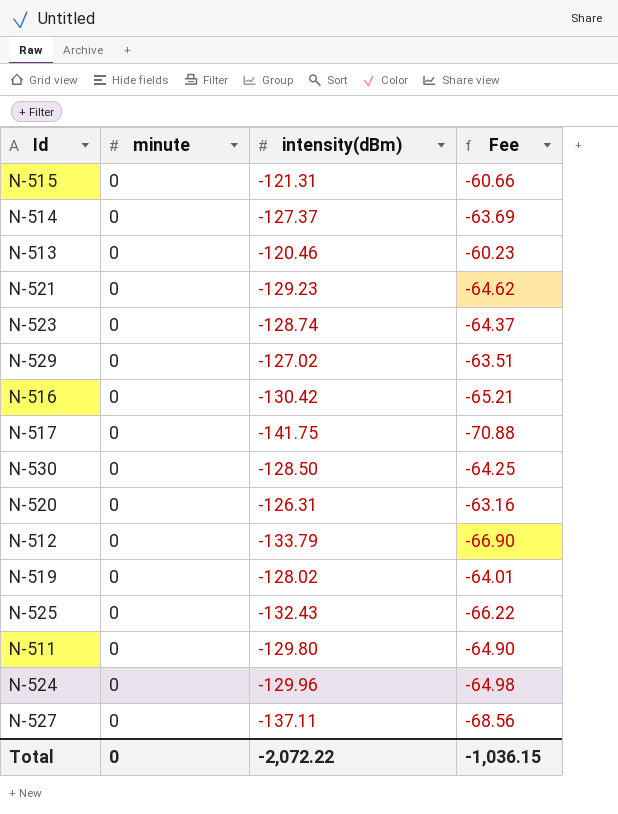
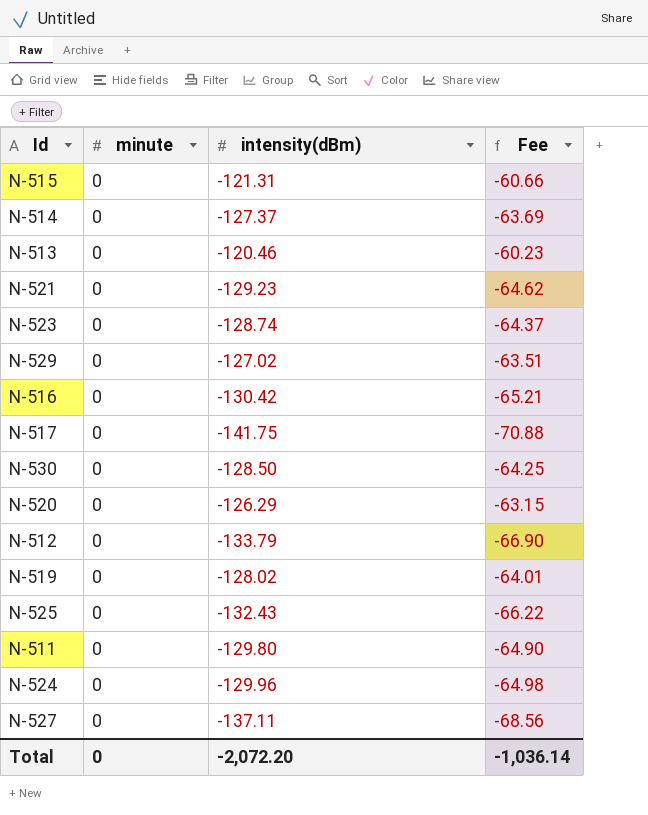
N-520 | intensity(dBm): -126.31 -> -126.29
N-520 | Fee: -63.16 -> -63.15
Total | intensity(dBm): -2,072.22 -> -2,072.20
Total | Fee: -1,036.15 -> -1,036.14

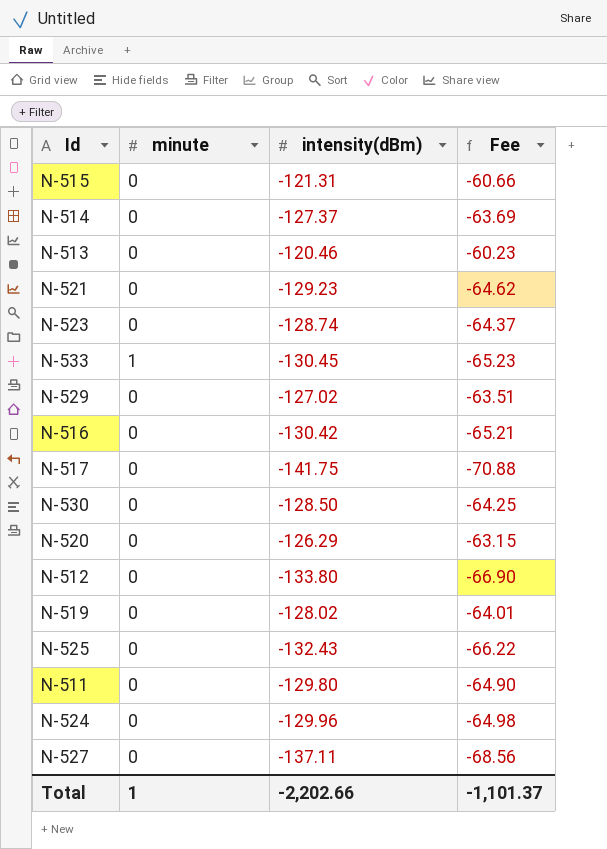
row N-533: none -> 1 | -130.45 | -65.23
N-512 | intensity(dBm): -133.79 -> -133.80
Total | minute: 0 -> 1
Total | intensity(dBm): -2,072.20 -> -2,202.66
Total | Fee: -1,036.14 -> -1,101.37

